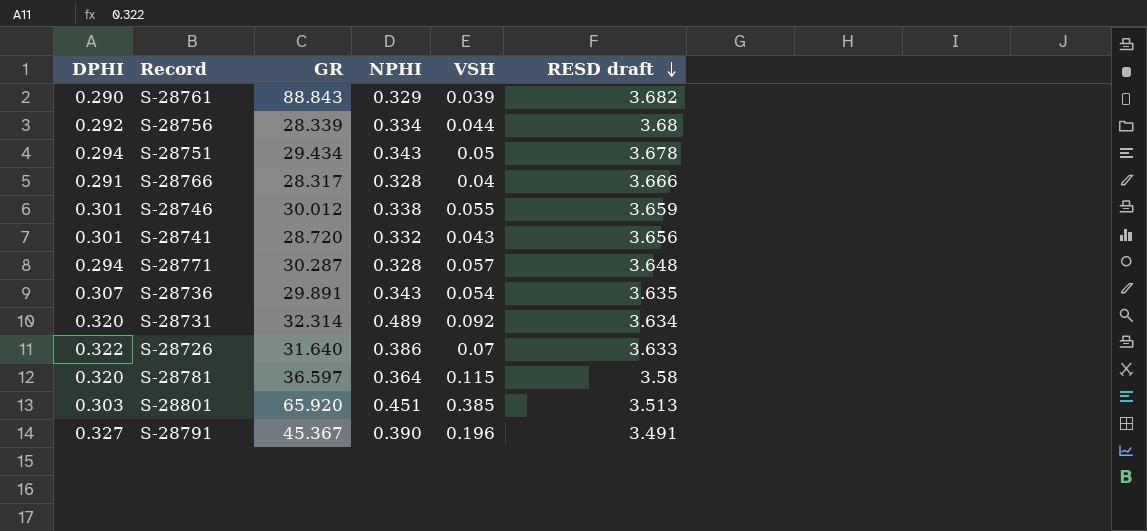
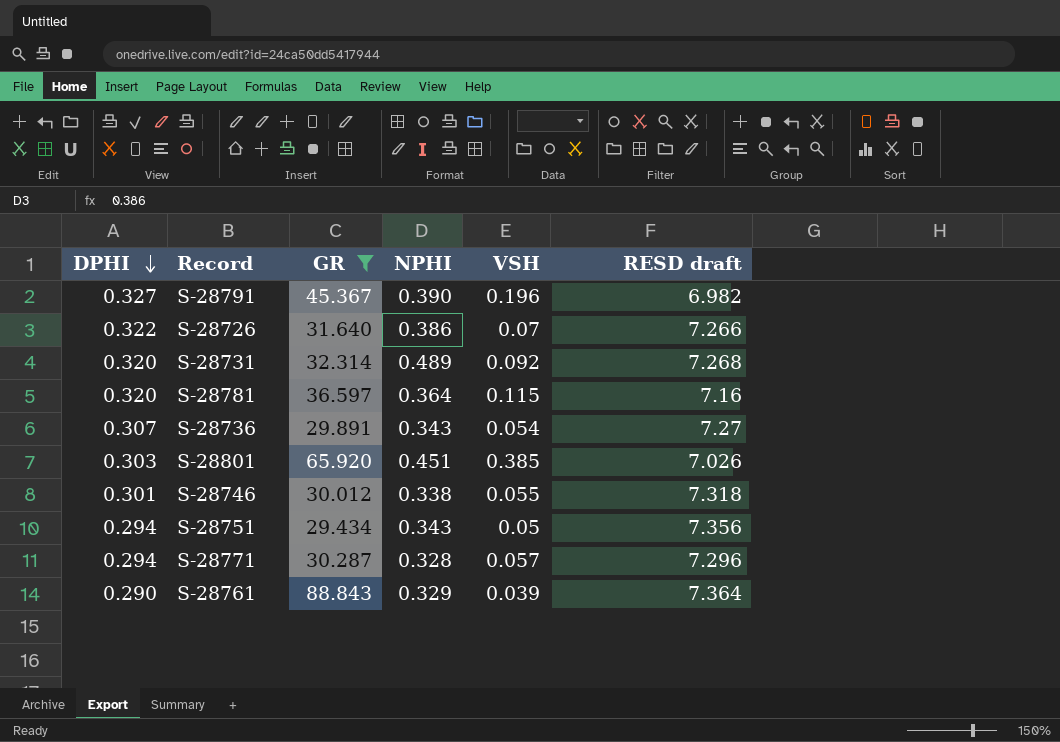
filter: none -> GR >= 29.434
row order: RESD draft descending -> DPHI descending
S-28791 | RESD draft: 3.491 -> 6.982
S-28726 | RESD draft: 3.633 -> 7.266
S-28731 | RESD draft: 3.634 -> 7.268
S-28781 | RESD draft: 3.58 -> 7.16
S-28736 | RESD draft: 3.635 -> 7.27
S-28801 | RESD draft: 3.513 -> 7.026
S-28746 | RESD draft: 3.659 -> 7.318
S-28751 | RESD draft: 3.678 -> 7.356
S-28771 | RESD draft: 3.648 -> 7.296
S-28761 | RESD draft: 3.682 -> 7.364

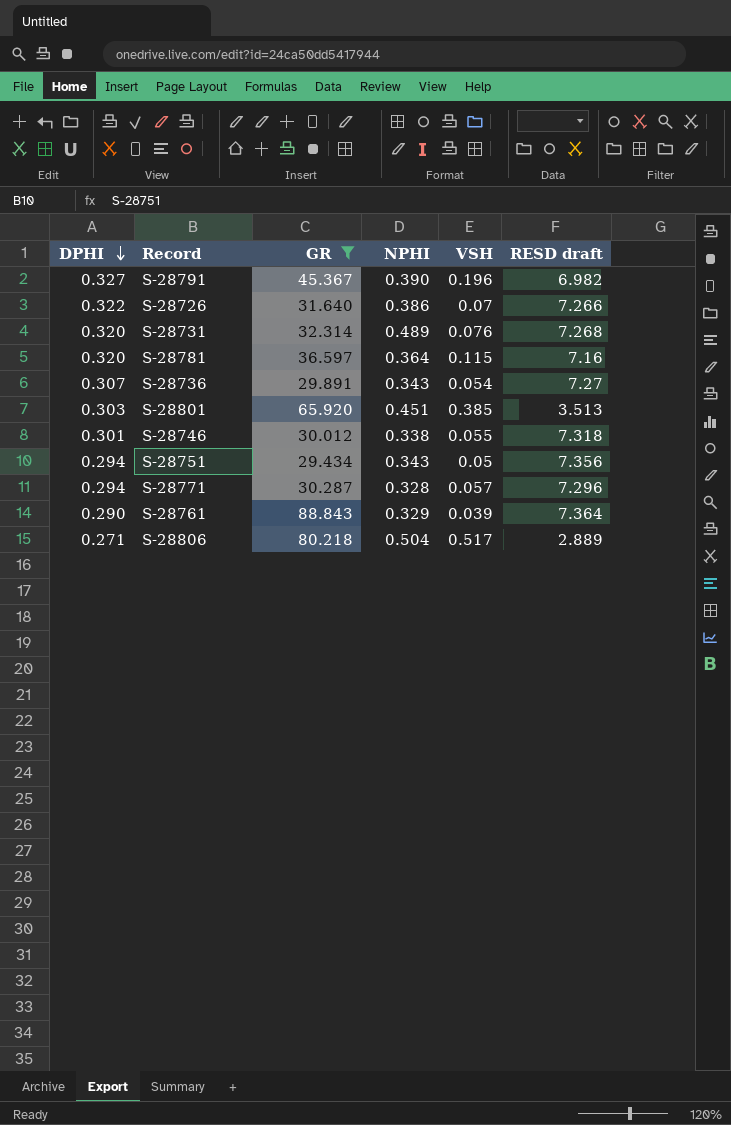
S-28731 | VSH: 0.092 -> 0.076
S-28801 | RESD draft: 7.026 -> 3.513
row S-28806: none -> 0.271 | 80.218 | 0.504 | 0.517 | 2.889

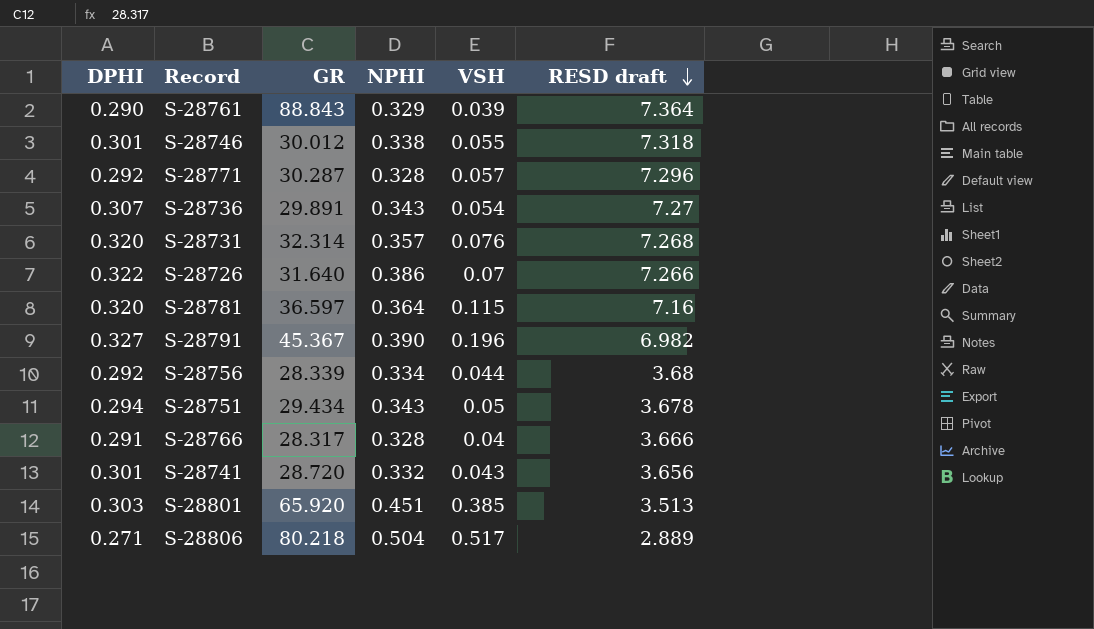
filter: GR >= 29.434 -> none
row order: DPHI descending -> RESD draft descending
S-28771 | DPHI: 0.294 -> 0.292
S-28731 | NPHI: 0.489 -> 0.357
S-28751 | RESD draft: 7.356 -> 3.678

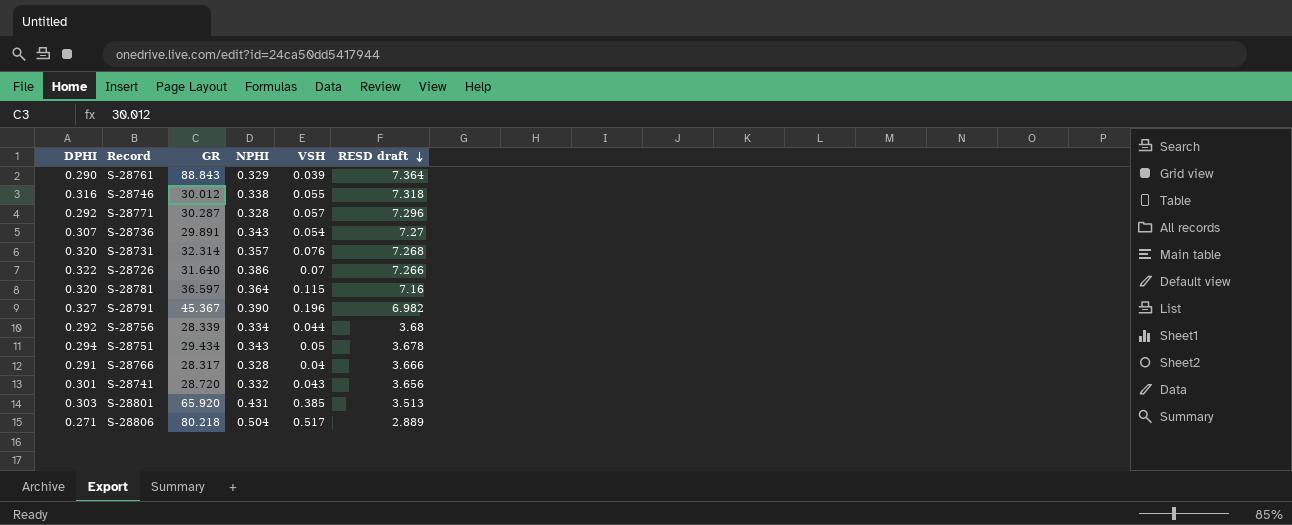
S-28746 | DPHI: 0.301 -> 0.316
S-28801 | NPHI: 0.451 -> 0.431

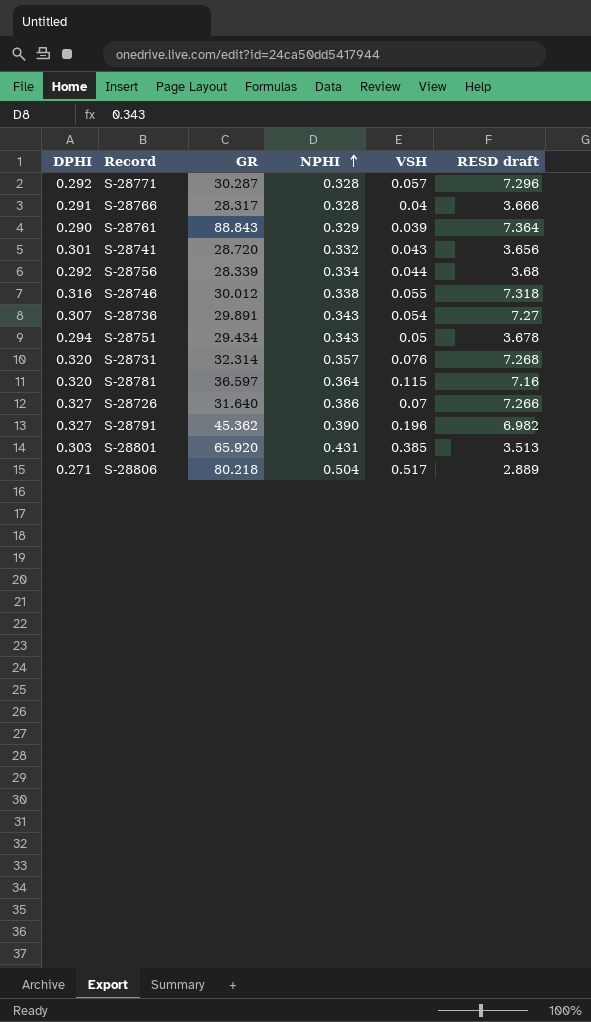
row order: RESD draft descending -> NPHI ascending
S-28726 | DPHI: 0.322 -> 0.327
S-28791 | GR: 45.367 -> 45.362

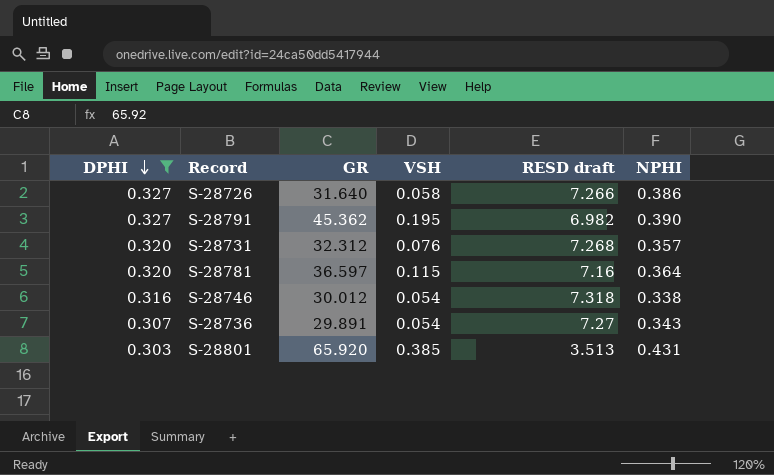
filter: none -> DPHI >= 0.303
row order: NPHI ascending -> DPHI descending
column NPHI | position: 4 -> 6
S-28726 | VSH: 0.07 -> 0.058
S-28791 | VSH: 0.196 -> 0.195
S-28731 | GR: 32.314 -> 32.312
S-28746 | VSH: 0.055 -> 0.054

